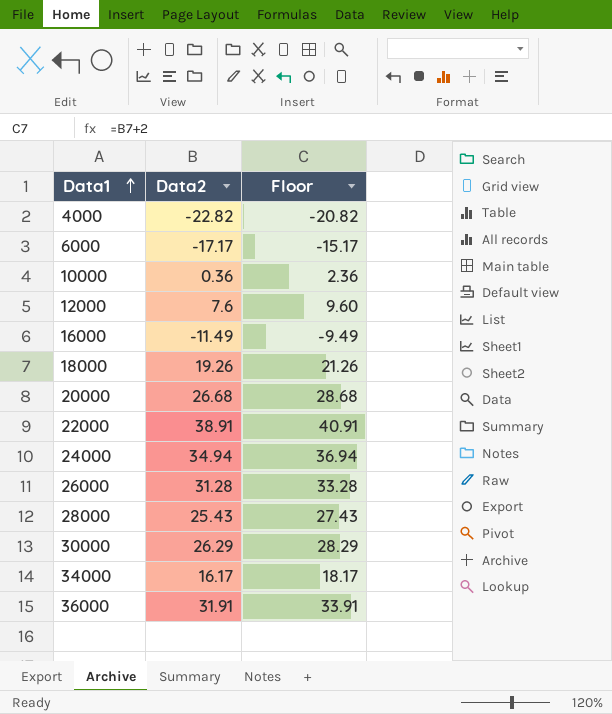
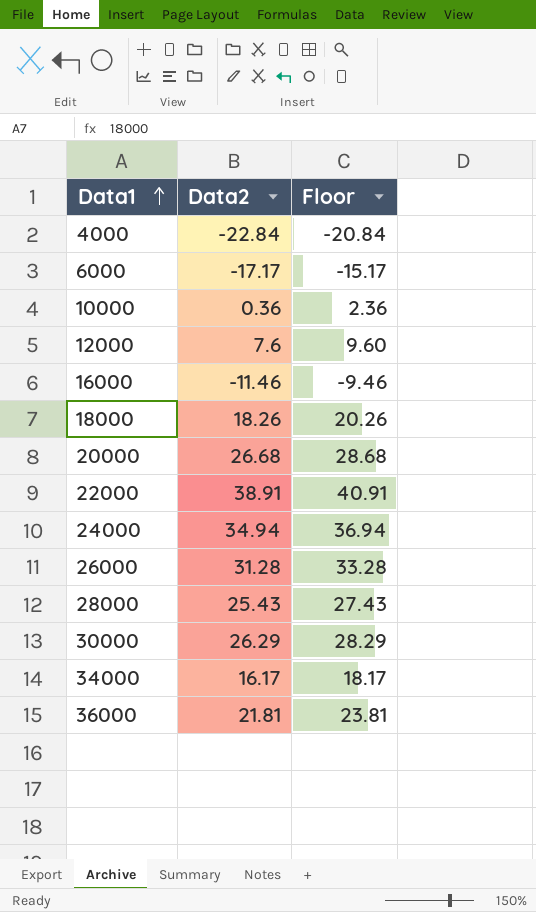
4000 | Data2: -22.82 -> -22.84
4000 | Floor: -20.82 -> -20.84
16000 | Data2: -11.49 -> -11.46
16000 | Floor: -9.49 -> -9.46
18000 | Data2: 19.26 -> 18.26
18000 | Floor: 21.26 -> 20.26
36000 | Data2: 31.91 -> 21.81
36000 | Floor: 33.91 -> 23.81

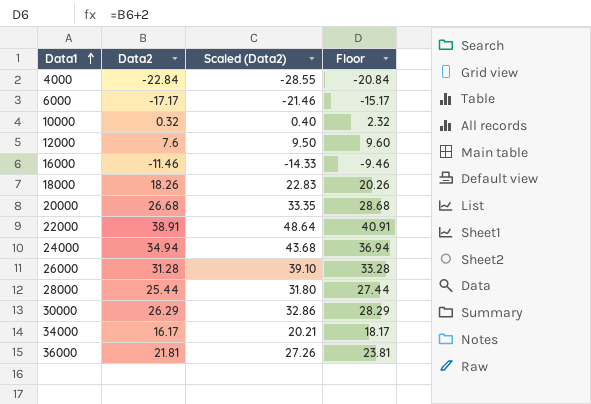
column Scaled (Data2) | formula: none -> [Data2] * 1.25
10000 | Data2: 0.36 -> 0.32
10000 | Floor: 2.36 -> 2.32
28000 | Data2: 25.43 -> 25.44
28000 | Floor: 27.43 -> 27.44

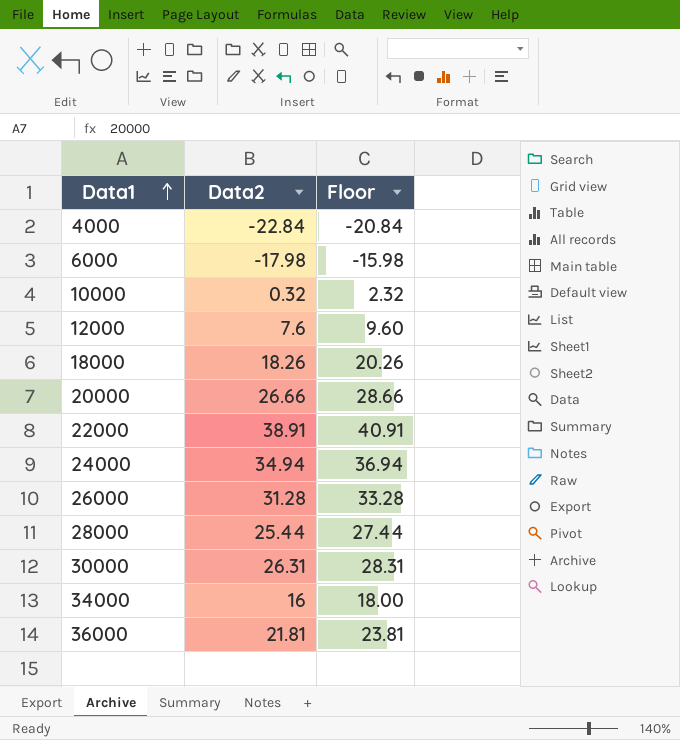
column Scaled (Data2) | formula: [Data2] * 1.25 -> none
row 16000: -11.46 | -14.33 | -9.46 -> none
6000 | Data2: -17.17 -> -17.98
6000 | Floor: -15.17 -> -15.98
20000 | Data2: 26.68 -> 26.66
20000 | Floor: 28.68 -> 28.66
30000 | Data2: 26.29 -> 26.31
30000 | Floor: 28.29 -> 28.31
34000 | Data2: 16.17 -> 16
34000 | Floor: 18.17 -> 18.00

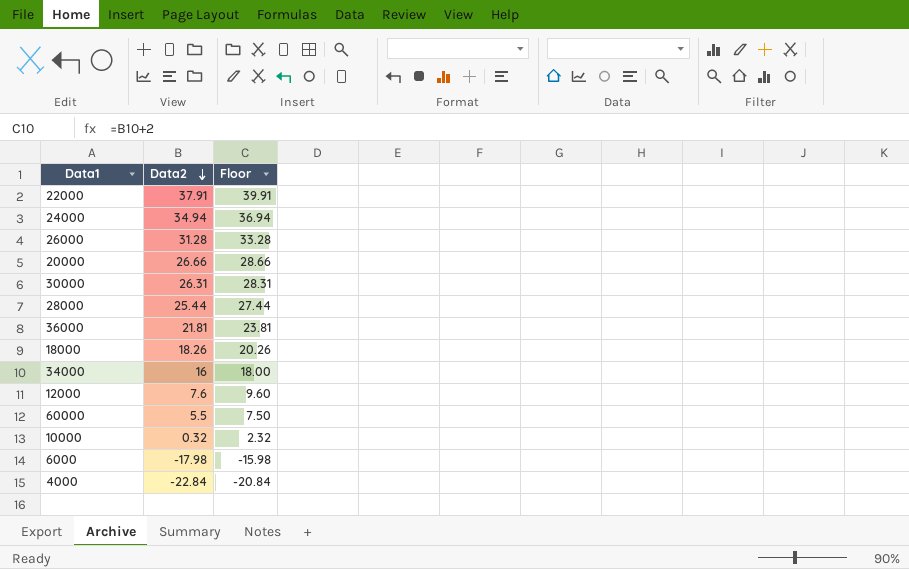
row order: Data1 ascending -> Data2 descending
22000 | Data2: 38.91 -> 37.91
22000 | Floor: 40.91 -> 39.91
row 60000: none -> 5.5 | 7.50

